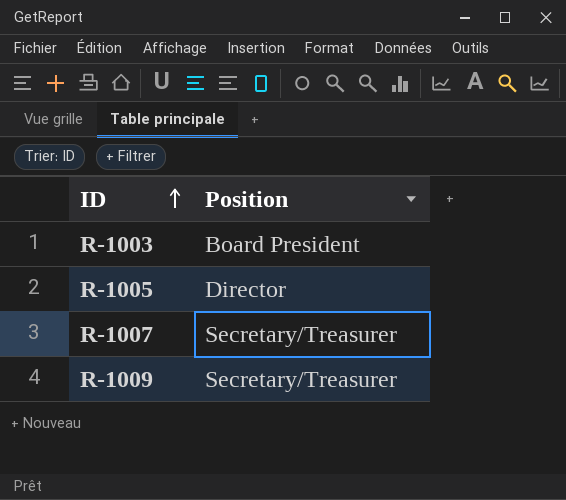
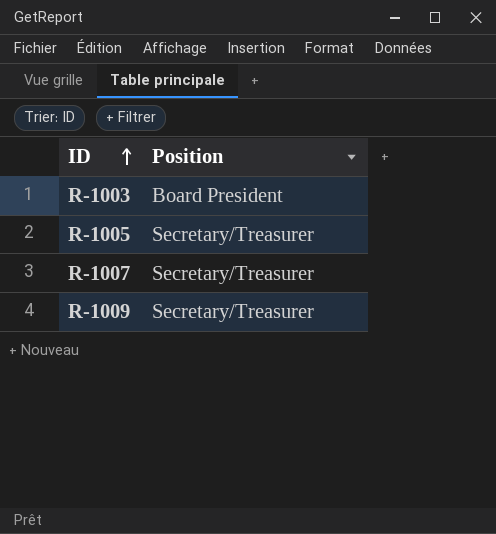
R-1005 | Position: Director -> Secretary/Treasurer

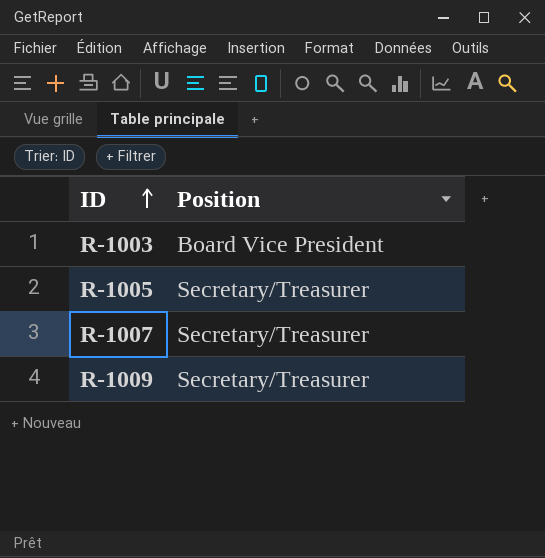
R-1003 | Position: Board President -> Board Vice President

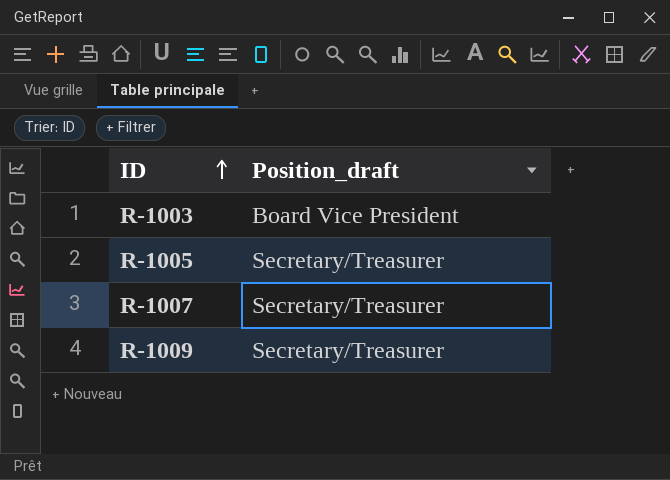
column name: Position -> Position_draft

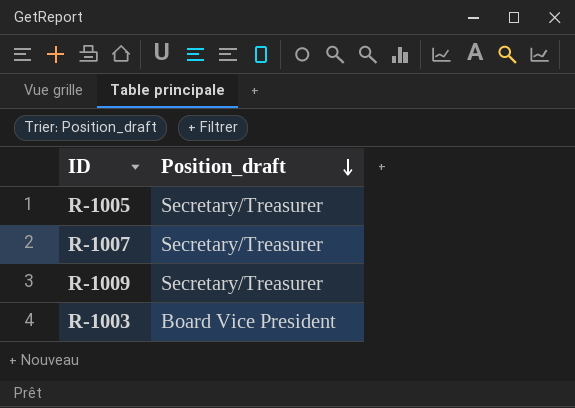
row order: ID ascending -> Position_draft descending

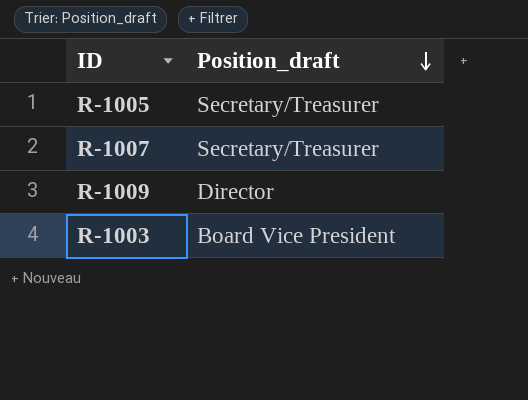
R-1009 | Position_draft: Secretary/Treasurer -> Director

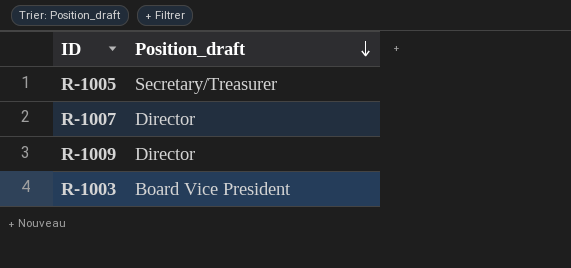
R-1007 | Position_draft: Secretary/Treasurer -> Director

